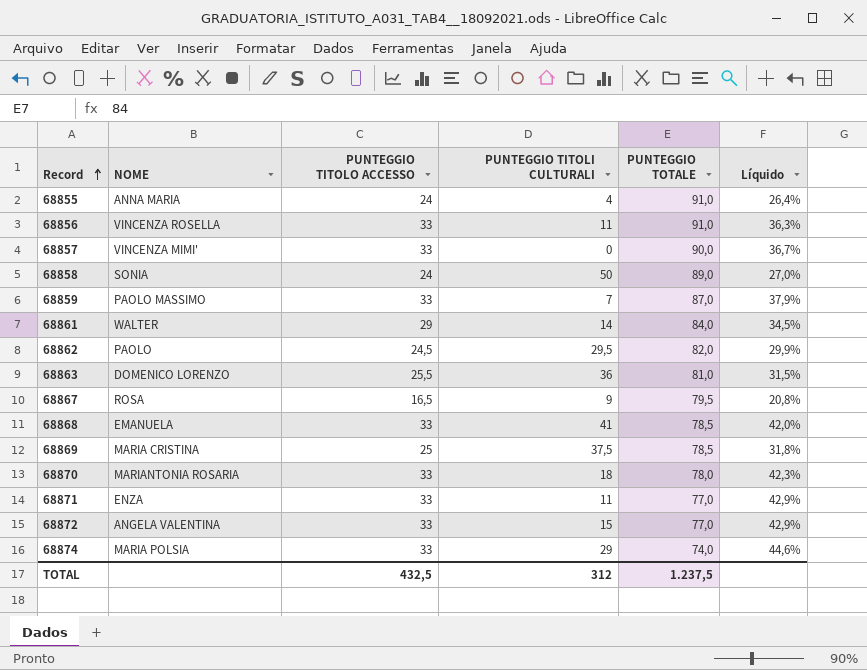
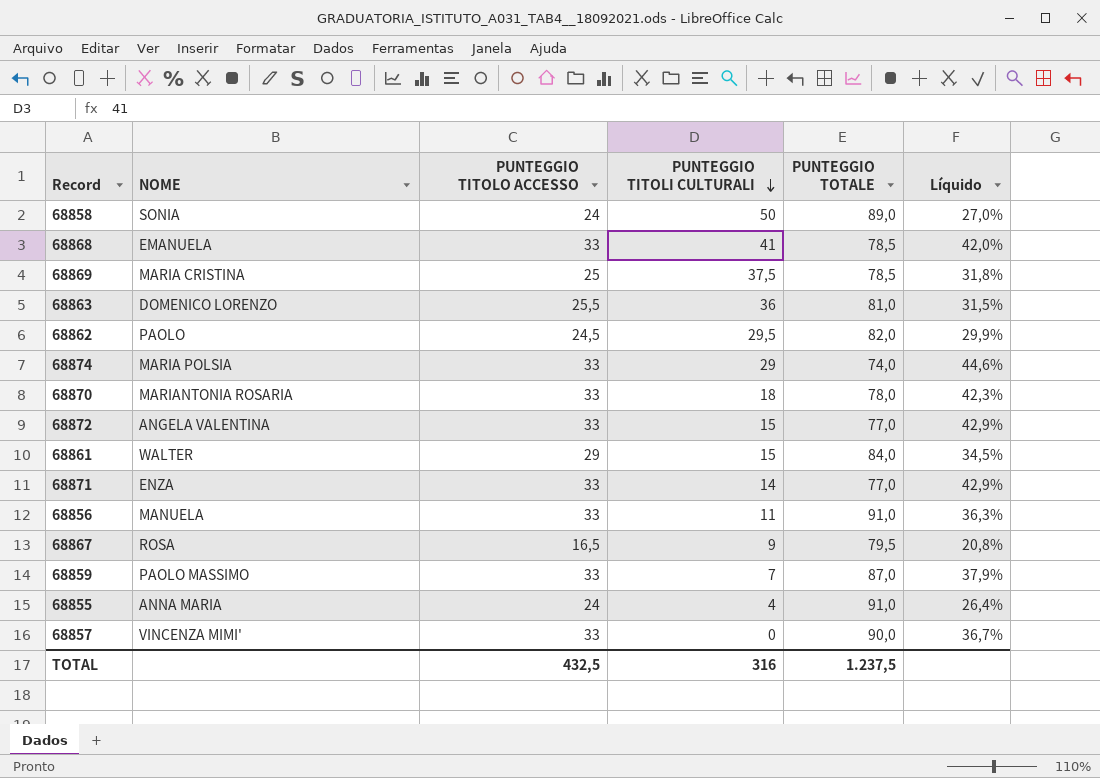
row order: Record ascending -> PUNTEGGIO TITOLI CULTURALI descending
68861 | PUNTEGGIO TITOLI CULTURALI: 14 -> 15
68871 | PUNTEGGIO TITOLI CULTURALI: 11 -> 14
68856 | NOME: VINCENZA ROSELLA -> MANUELA
TOTAL | PUNTEGGIO TITOLI CULTURALI: 312 -> 316

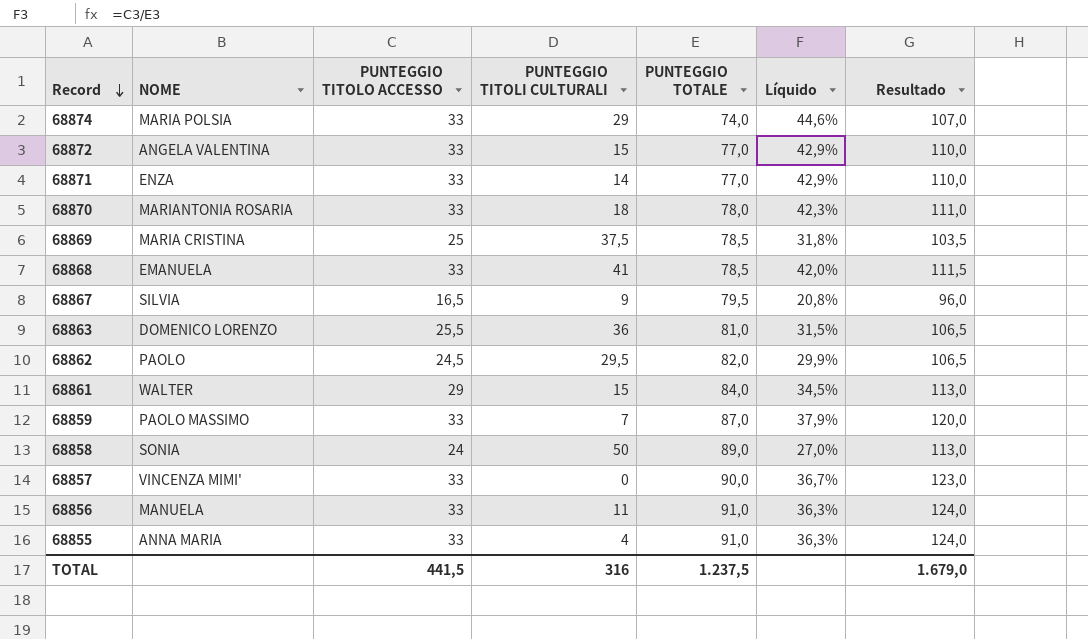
row order: PUNTEGGIO TITOLI CULTURALI descending -> Record descending
column Resultado | formula: none -> [PUNTEGGIO TITOLO ACCESSO] + [PUNTEGGIO TOTALE]
68867 | NOME: ROSA -> SILVIA
68855 | PUNTEGGIO TITOLO ACCESSO: 24 -> 33
68855 | Líquido: 26,4% -> 36,3%
TOTAL | PUNTEGGIO TITOLO ACCESSO: 432,5 -> 441,5

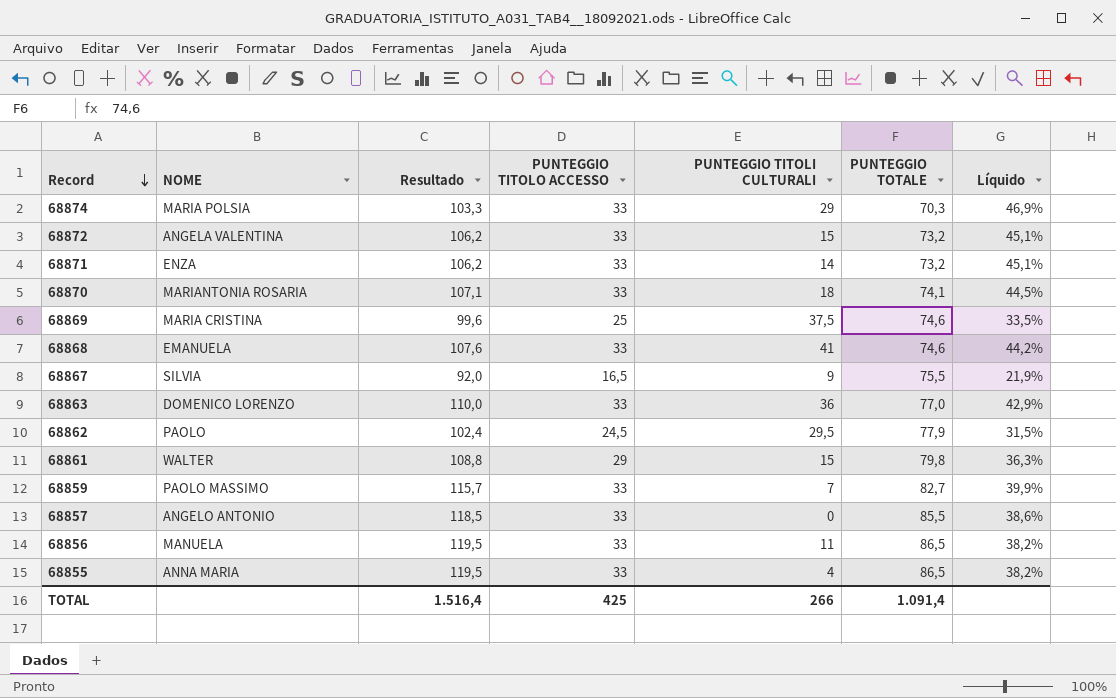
column Resultado | position: 7 -> 3
row 68858: SONIA | 24 | 50 | 89,0 | 27,0% | 113,0 -> none
68874 | Resultado: 107,0 -> 103,3
68874 | PUNTEGGIO TOTALE: 74,0 -> 70,3
68874 | Líquido: 44,6% -> 46,9%
68872 | Resultado: 110,0 -> 106,2
68872 | PUNTEGGIO TOTALE: 77,0 -> 73,2
68872 | Líquido: 42,9% -> 45,1%
68871 | Resultado: 110,0 -> 106,2
68871 | PUNTEGGIO TOTALE: 77,0 -> 73,2
68871 | Líquido: 42,9% -> 45,1%
68870 | Resultado: 111,0 -> 107,1
68870 | PUNTEGGIO TOTALE: 78,0 -> 74,1
68870 | Líquido: 42,3% -> 44,5%
68869 | Resultado: 103,5 -> 99,6
68869 | PUNTEGGIO TOTALE: 78,5 -> 74,6
68869 | Líquido: 31,8% -> 33,5%
68868 | Resultado: 111,5 -> 107,6
68868 | PUNTEGGIO TOTALE: 78,5 -> 74,6
68868 | Líquido: 42,0% -> 44,2%
68867 | Resultado: 96,0 -> 92,0
68867 | PUNTEGGIO TOTALE: 79,5 -> 75,5
68867 | Líquido: 20,8% -> 21,9%
68863 | Resultado: 106,5 -> 110,0
68863 | PUNTEGGIO TITOLO ACCESSO: 25,5 -> 33
68863 | PUNTEGGIO TOTALE: 81,0 -> 77,0
68863 | Líquido: 31,5% -> 42,9%
68862 | Resultado: 106,5 -> 102,4
68862 | PUNTEGGIO TOTALE: 82,0 -> 77,9
68862 | Líquido: 29,9% -> 31,5%
68861 | Resultado: 113,0 -> 108,8
68861 | PUNTEGGIO TOTALE: 84,0 -> 79,8
68861 | Líquido: 34,5% -> 36,3%
68859 | Resultado: 120,0 -> 115,7
68859 | PUNTEGGIO TOTALE: 87,0 -> 82,7
68859 | Líquido: 37,9% -> 39,9%
68857 | NOME: VINCENZA MIMI' -> ANGELO ANTONIO
68857 | Resultado: 123,0 -> 118,5
68857 | PUNTEGGIO TOTALE: 90,0 -> 85,5
68857 | Líquido: 36,7% -> 38,6%
68856 | Resultado: 124,0 -> 119,5
68856 | PUNTEGGIO TOTALE: 91,0 -> 86,5
68856 | Líquido: 36,3% -> 38,2%
68855 | Resultado: 124,0 -> 119,5
68855 | PUNTEGGIO TOTALE: 91,0 -> 86,5
68855 | Líquido: 36,3% -> 38,2%
TOTAL | Resultado: 1.679,0 -> 1.516,4
TOTAL | PUNTEGGIO TITOLO ACCESSO: 441,5 -> 425
TOTAL | PUNTEGGIO TITOLI CULTURALI: 316 -> 266
TOTAL | PUNTEGGIO TOTALE: 1.237,5 -> 1.091,4

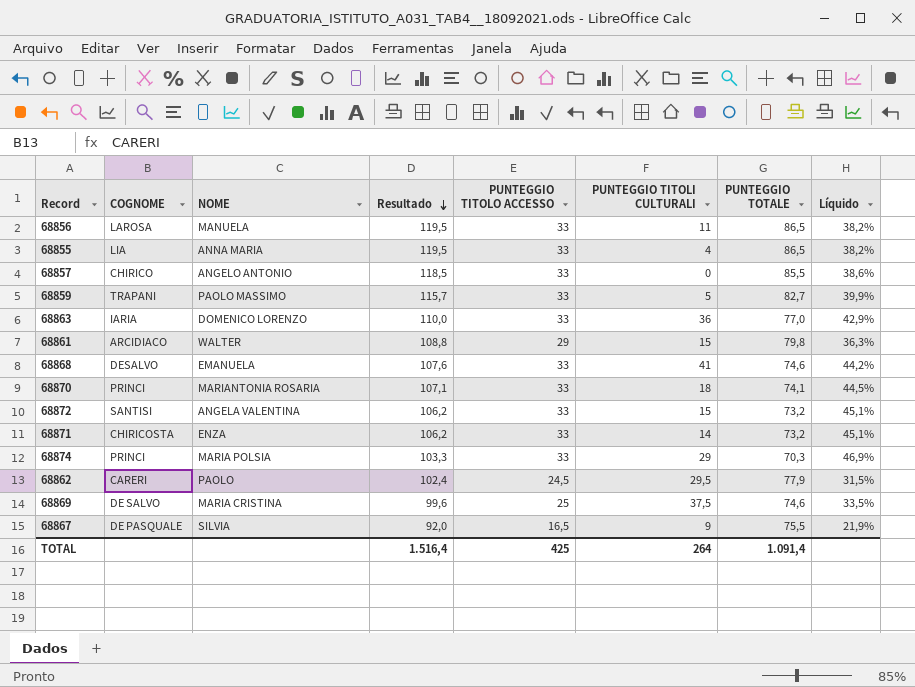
row order: Record descending -> Resultado descending
column COGNOME | position: none -> 2
68859 | PUNTEGGIO TITOLI CULTURALI: 7 -> 5
TOTAL | PUNTEGGIO TITOLI CULTURALI: 266 -> 264

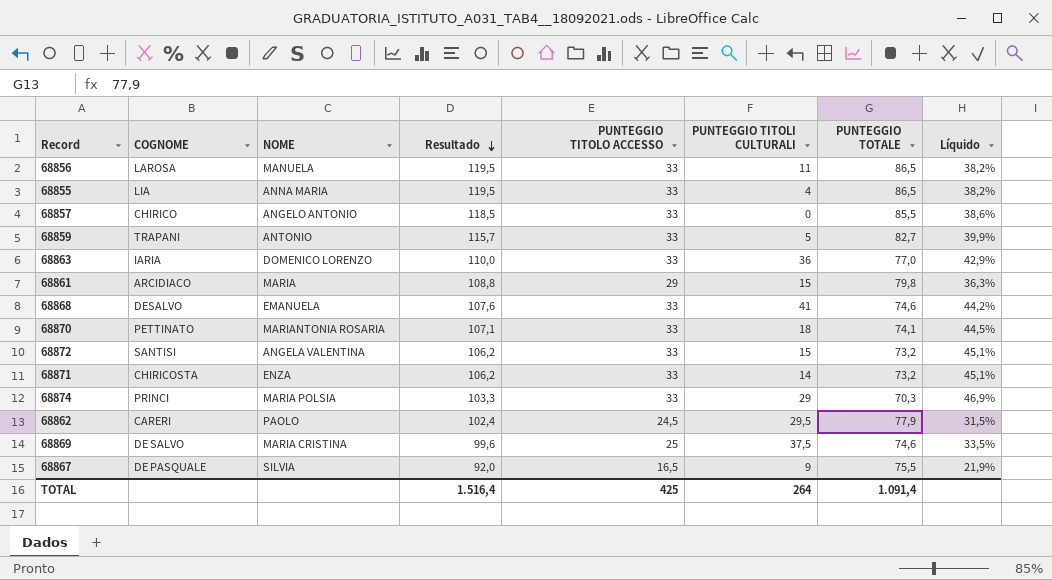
68859 | NOME: PAOLO MASSIMO -> ANTONIO
68861 | NOME: WALTER -> MARIA
68870 | COGNOME: PRINCI -> PETTINATO

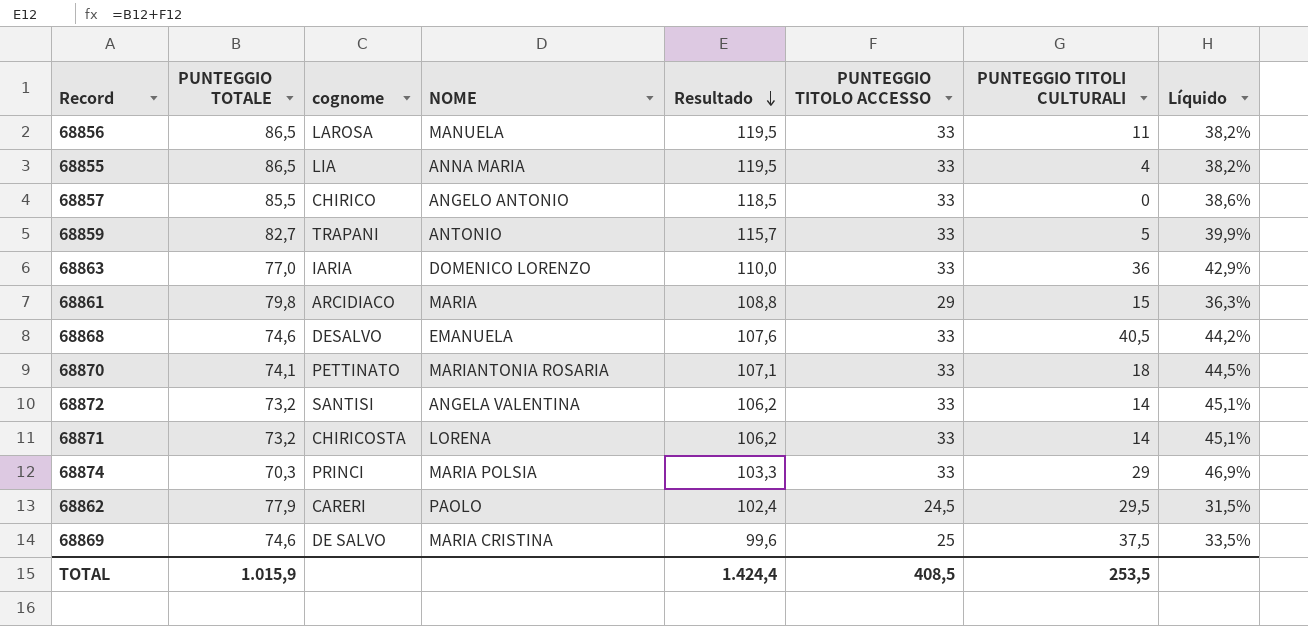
column PUNTEGGIO TOTALE | position: 7 -> 2
column name: COGNOME -> cognome
row 68867: DE PASQUALE | SILVIA | 92,0 | 16,5 | 9 | 75,5 | 21,9% -> none
68868 | PUNTEGGIO TITOLI CULTURALI: 41 -> 40,5
68872 | PUNTEGGIO TITOLI CULTURALI: 15 -> 14
68871 | NOME: ENZA -> LORENA
TOTAL | PUNTEGGIO TOTALE: 1.091,4 -> 1.015,9
TOTAL | Resultado: 1.516,4 -> 1.424,4
TOTAL | PUNTEGGIO TITOLO ACCESSO: 425 -> 408,5
TOTAL | PUNTEGGIO TITOLI CULTURALI: 264 -> 253,5

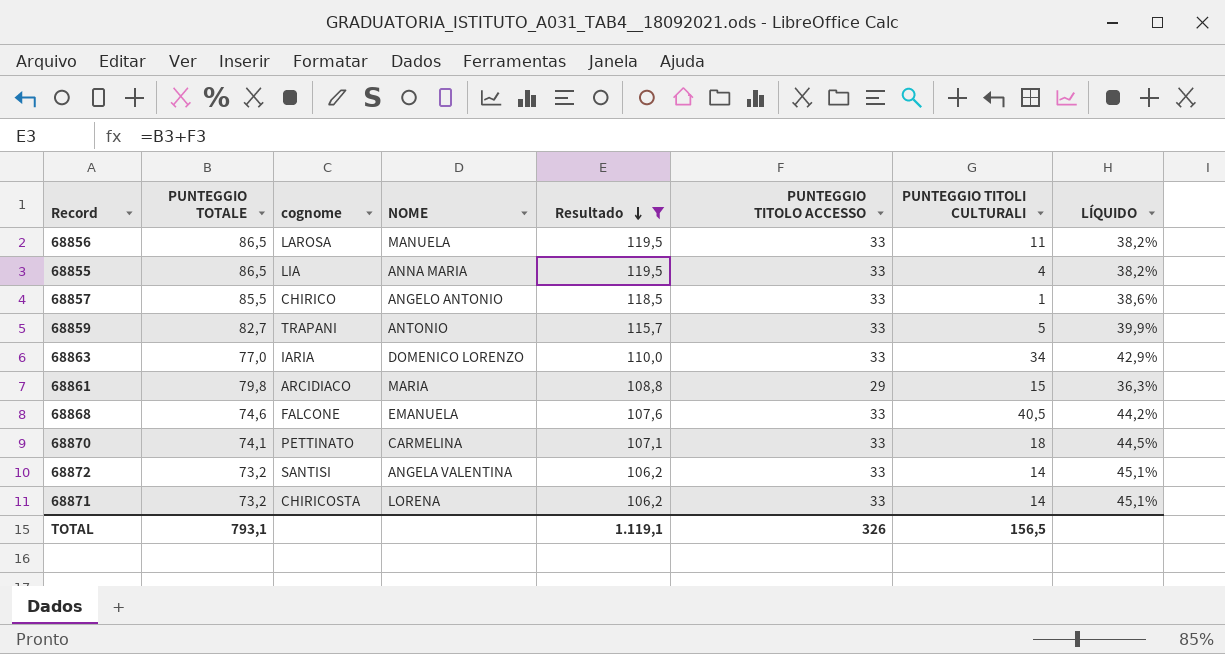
filter: none -> Resultado >= 106,2
column name: Líquido -> LÍQUIDO
68857 | PUNTEGGIO TITOLI CULTURALI: 0 -> 1
68863 | PUNTEGGIO TITOLI CULTURALI: 36 -> 34
68868 | cognome: DESALVO -> FALCONE
68870 | NOME: MARIANTONIA ROSARIA -> CARMELINA
TOTAL | PUNTEGGIO TOTALE: 1.015,9 -> 793,1
TOTAL | Resultado: 1.424,4 -> 1.119,1
TOTAL | PUNTEGGIO TITOLO ACCESSO: 408,5 -> 326
TOTAL | PUNTEGGIO TITOLI CULTURALI: 253,5 -> 156,5

